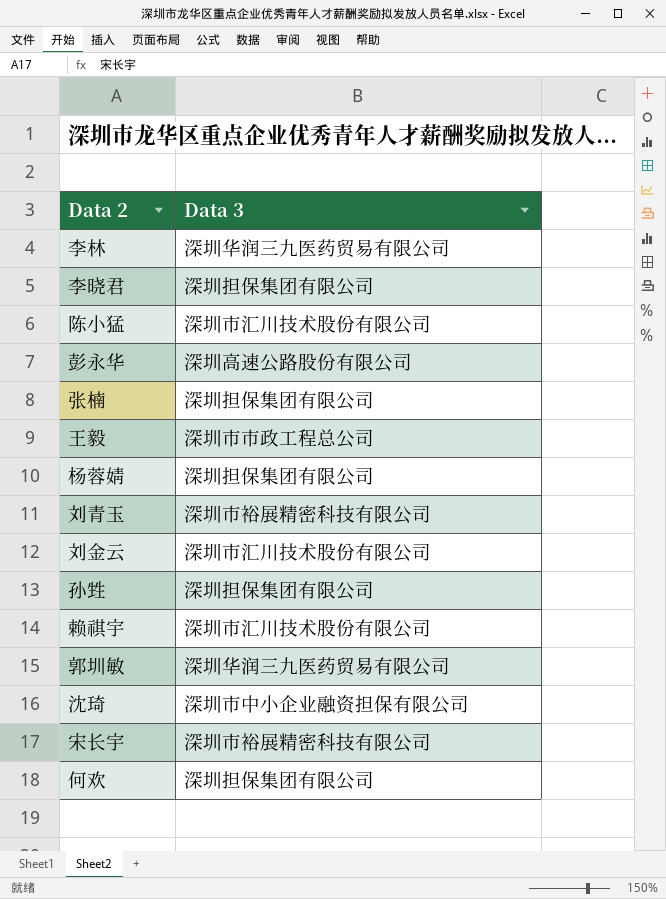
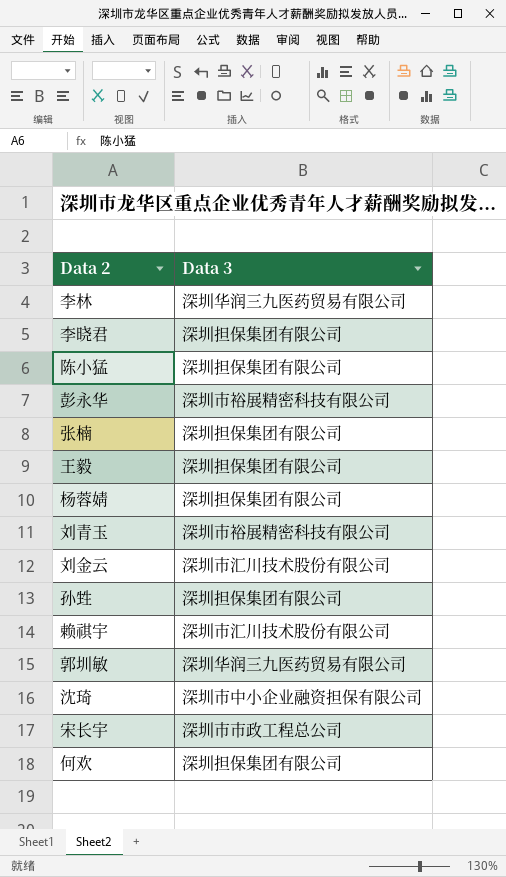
陈小猛 | Data 3: 深圳市汇川技术股份有限公司 -> 深圳担保集团有限公司
彭永华 | Data 3: 深圳高速公路股份有限公司 -> 深圳市裕展精密科技有限公司
王毅 | Data 3: 深圳市市政工程总公司 -> 深圳担保集团有限公司
宋长宇 | Data 3: 深圳市裕展精密科技有限公司 -> 深圳市市政工程总公司

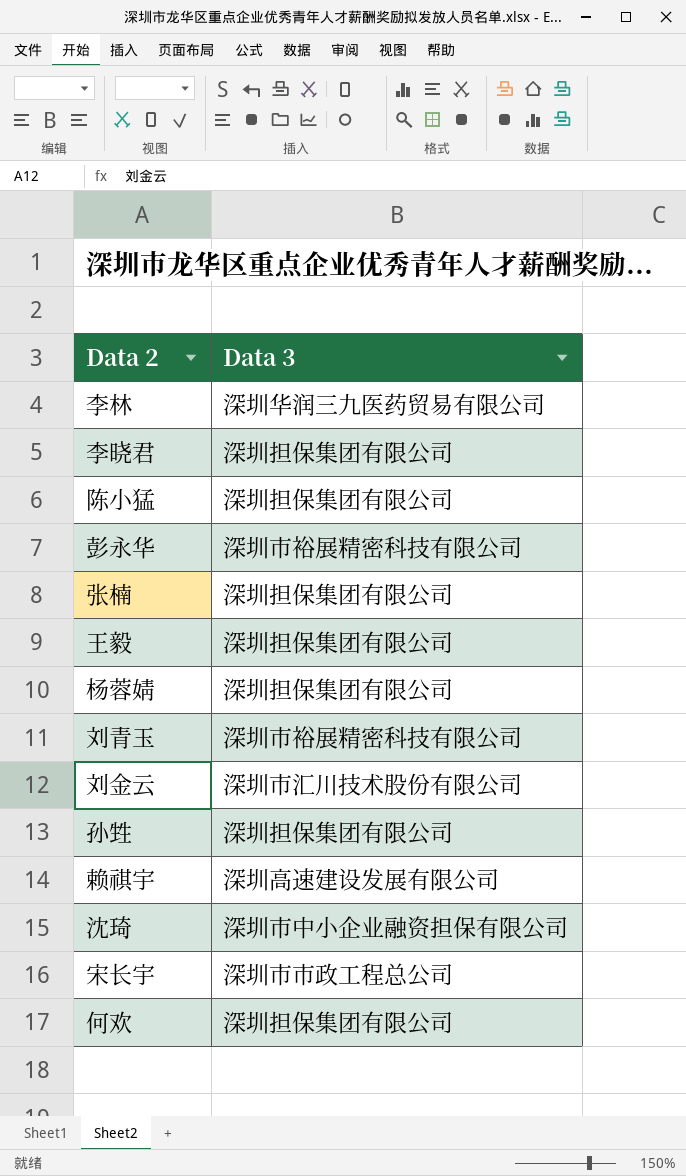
row 郭圳敏: 深圳华润三九医药贸易有限公司 -> none
赖祺宇 | Data 3: 深圳市汇川技术股份有限公司 -> 深圳高速建设发展有限公司

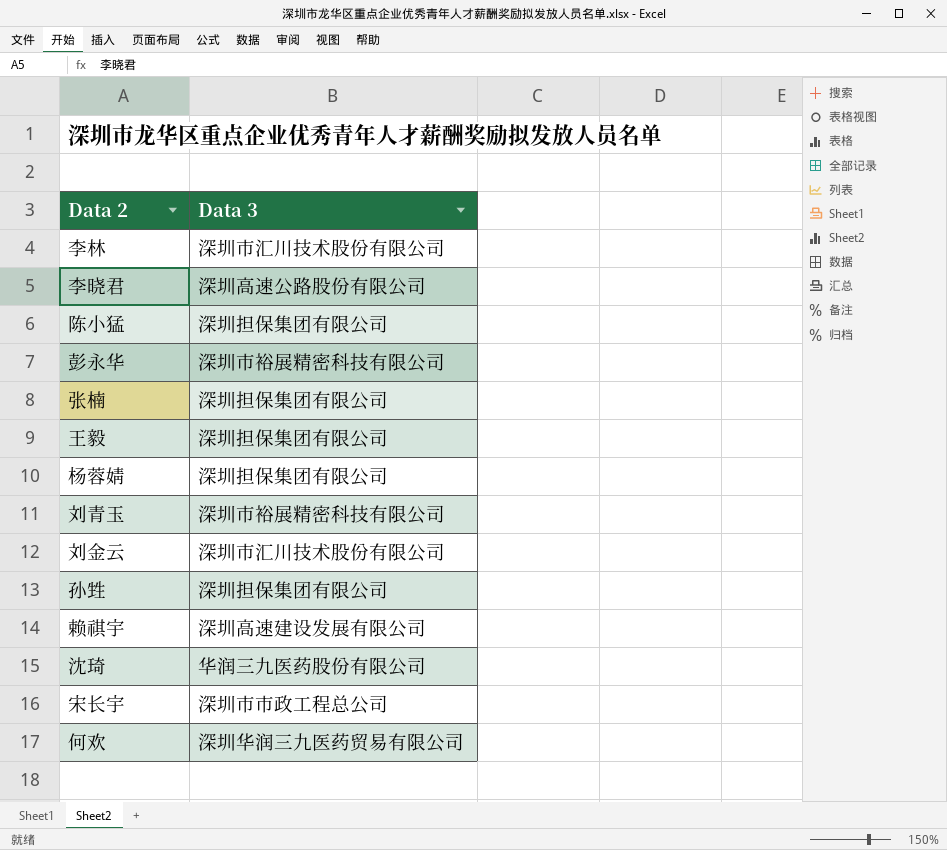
李林 | Data 3: 深圳华润三九医药贸易有限公司 -> 深圳市汇川技术股份有限公司
李晓君 | Data 3: 深圳担保集团有限公司 -> 深圳高速公路股份有限公司
沈琦 | Data 3: 深圳市中小企业融资担保有限公司 -> 华润三九医药股份有限公司
何欢 | Data 3: 深圳担保集团有限公司 -> 深圳华润三九医药贸易有限公司

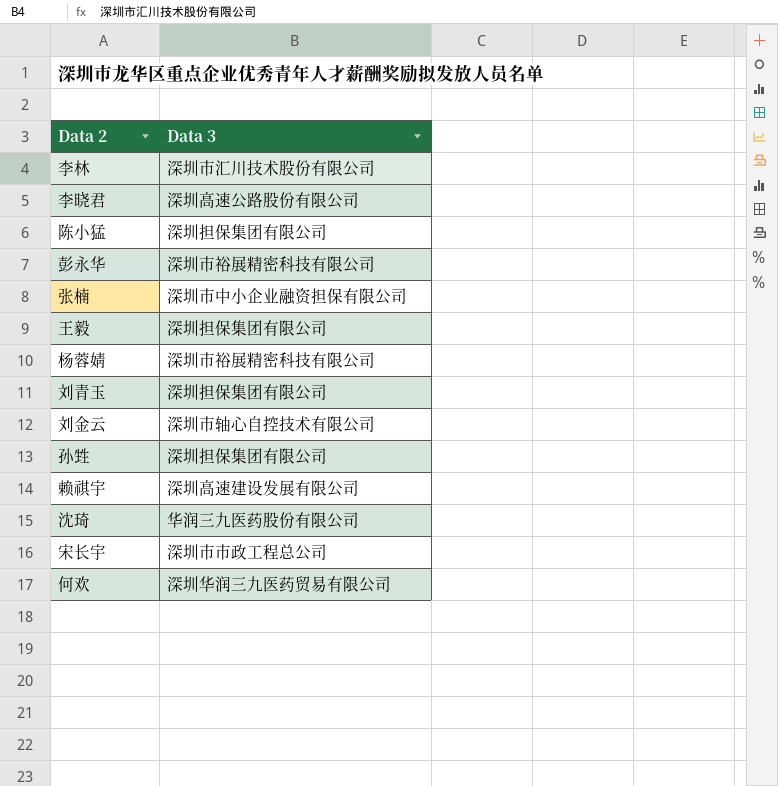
张楠 | Data 3: 深圳担保集团有限公司 -> 深圳市中小企业融资担保有限公司
杨蓉婧 | Data 3: 深圳担保集团有限公司 -> 深圳市裕展精密科技有限公司
刘青玉 | Data 3: 深圳市裕展精密科技有限公司 -> 深圳担保集团有限公司
刘金云 | Data 3: 深圳市汇川技术股份有限公司 -> 深圳市轴心自控技术有限公司

